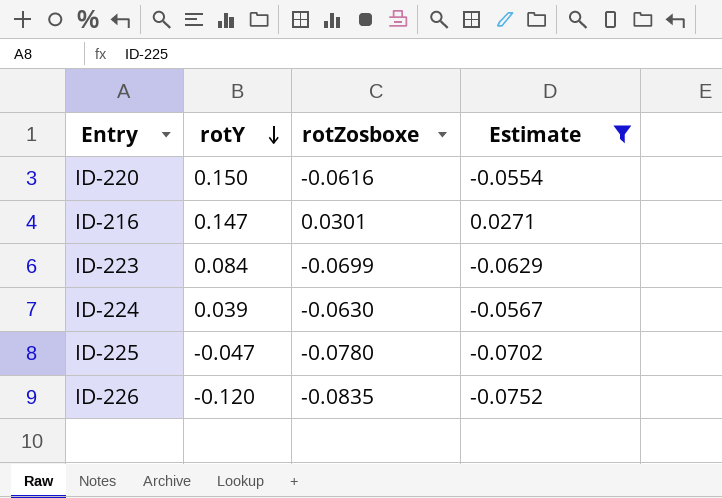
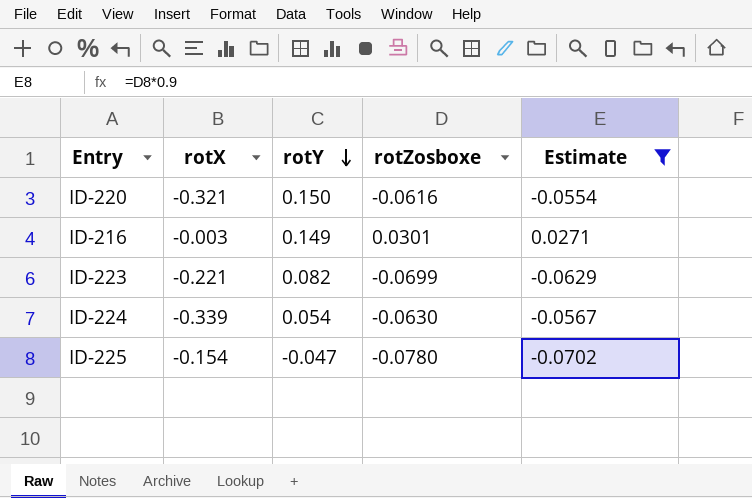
column rotX | position: none -> 2
row ID-226: -0.120 | -0.0835 | -0.0752 -> none
ID-216 | rotY: 0.147 -> 0.149
ID-223 | rotY: 0.084 -> 0.082
ID-224 | rotY: 0.039 -> 0.054

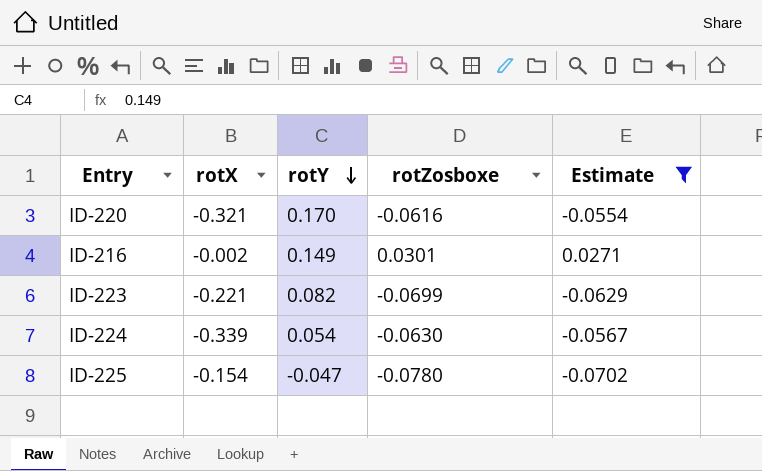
ID-220 | rotY: 0.150 -> 0.170
ID-216 | rotX: -0.003 -> -0.002

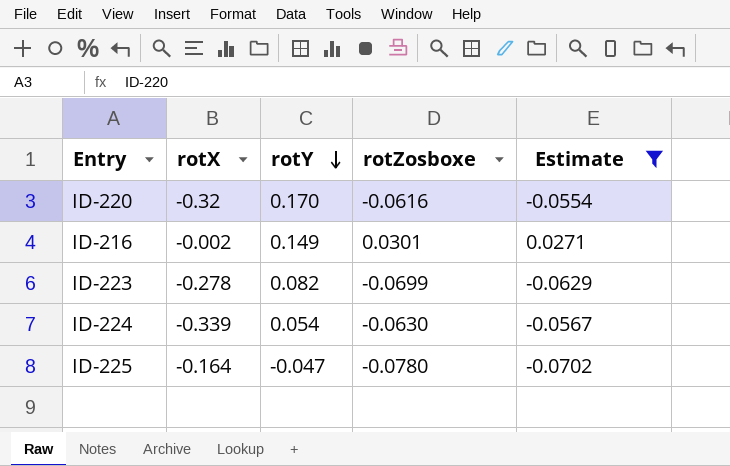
ID-220 | rotX: -0.321 -> -0.32
ID-223 | rotX: -0.221 -> -0.278
ID-225 | rotX: -0.154 -> -0.164

